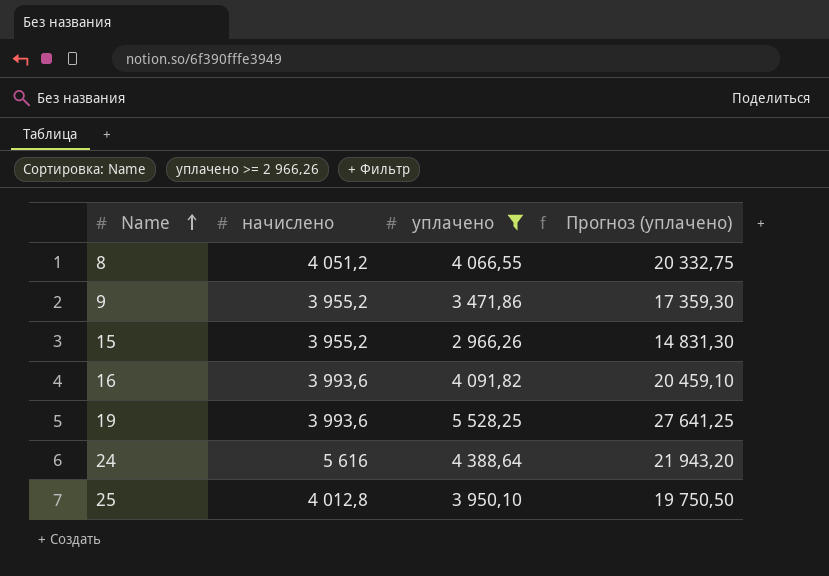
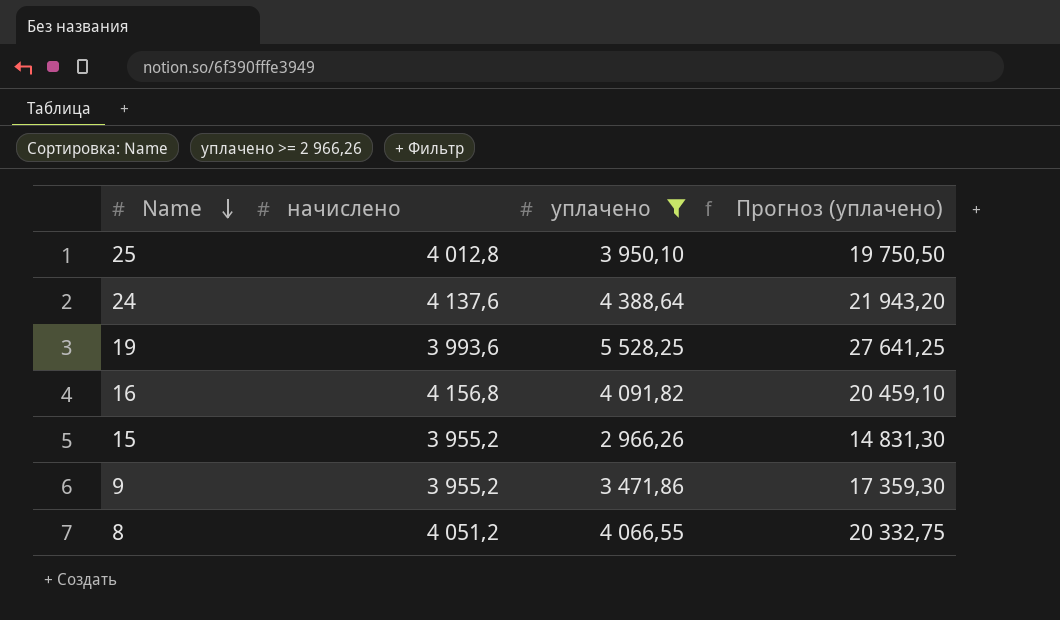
row order: Name ascending -> Name descending
24 | начислено: 5 616 -> 4 137,6
16 | начислено: 3 993,6 -> 4 156,8

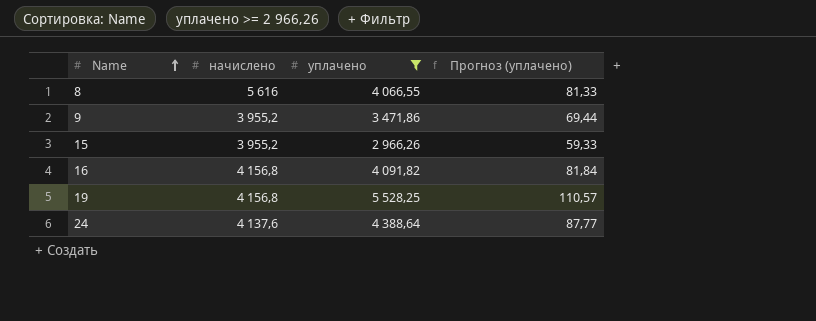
row order: Name descending -> Name ascending
column Прогноз (уплачено) | formula: [уплачено] * 5 -> [уплачено] * 0,02
row 25: 4 012,8 | 3 950,10 | 19 750,50 -> none
8 | начислено: 4 051,2 -> 5 616
19 | начислено: 3 993,6 -> 4 156,8

